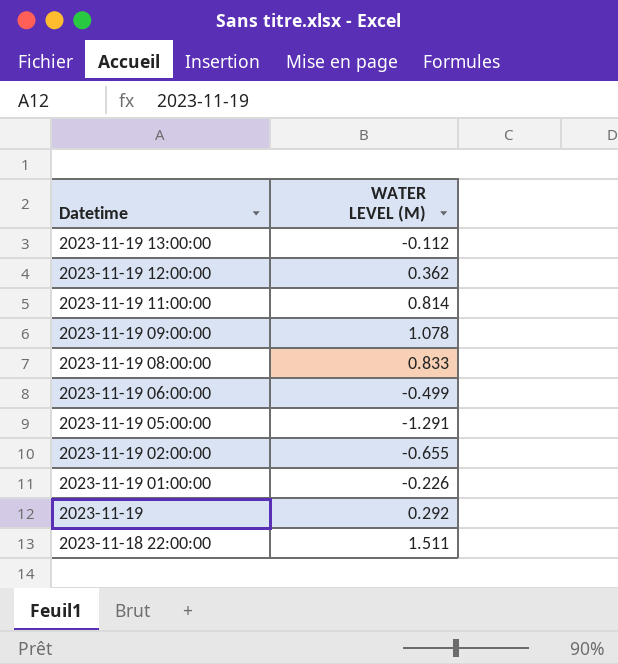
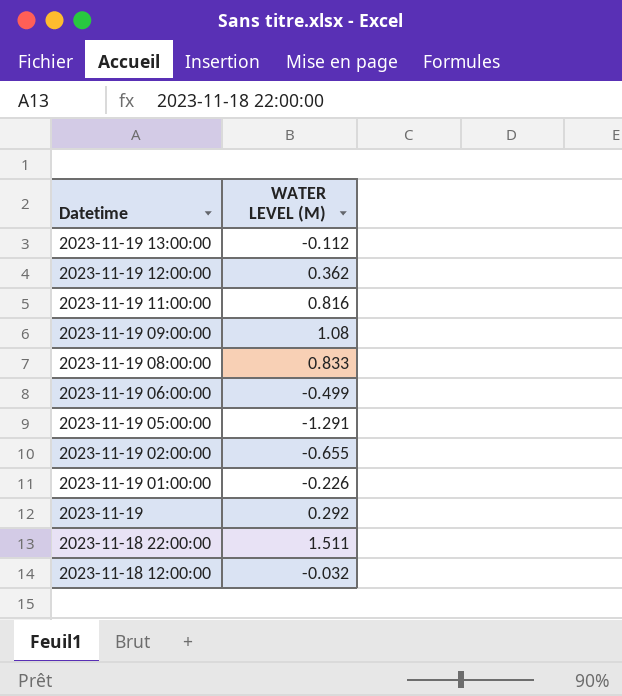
2023-11-19 11:00:00 | WATER LEVEL (M): 0.814 -> 0.816
2023-11-19 09:00:00 | WATER LEVEL (M): 1.078 -> 1.08
row 2023-11-18 12:00:00: none -> -0.032

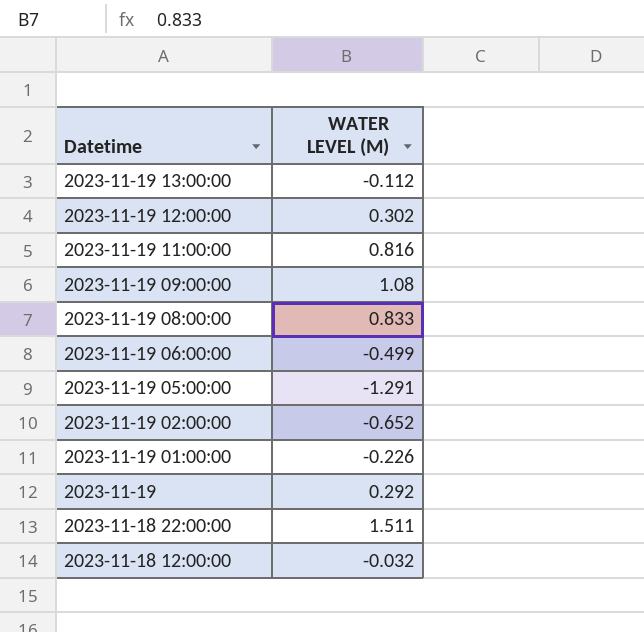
2023-11-19 12:00:00 | WATER LEVEL (M): 0.362 -> 0.302
2023-11-19 02:00:00 | WATER LEVEL (M): -0.655 -> -0.652

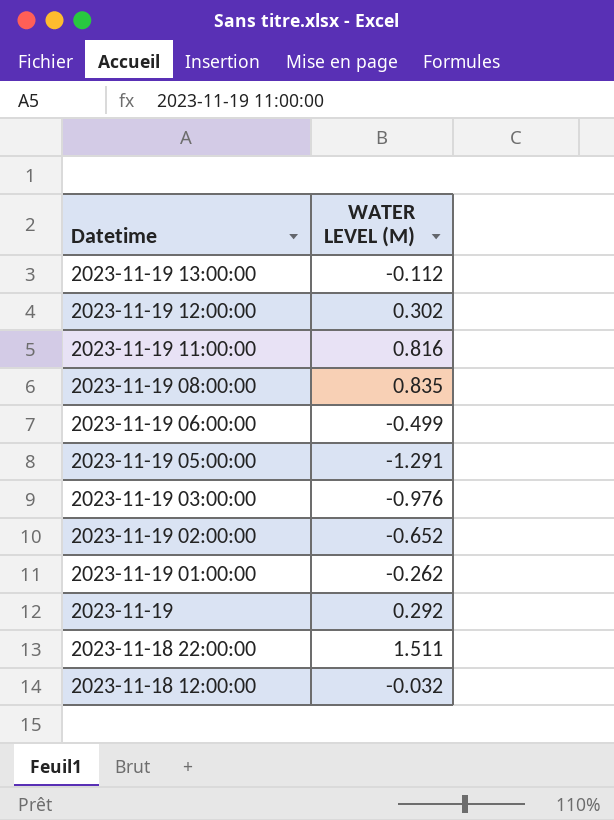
row 2023-11-19 09:00:00: 1.08 -> none
2023-11-19 08:00:00 | WATER LEVEL (M): 0.833 -> 0.835
row 2023-11-19 03:00:00: none -> -0.976
2023-11-19 01:00:00 | WATER LEVEL (M): -0.226 -> -0.262

